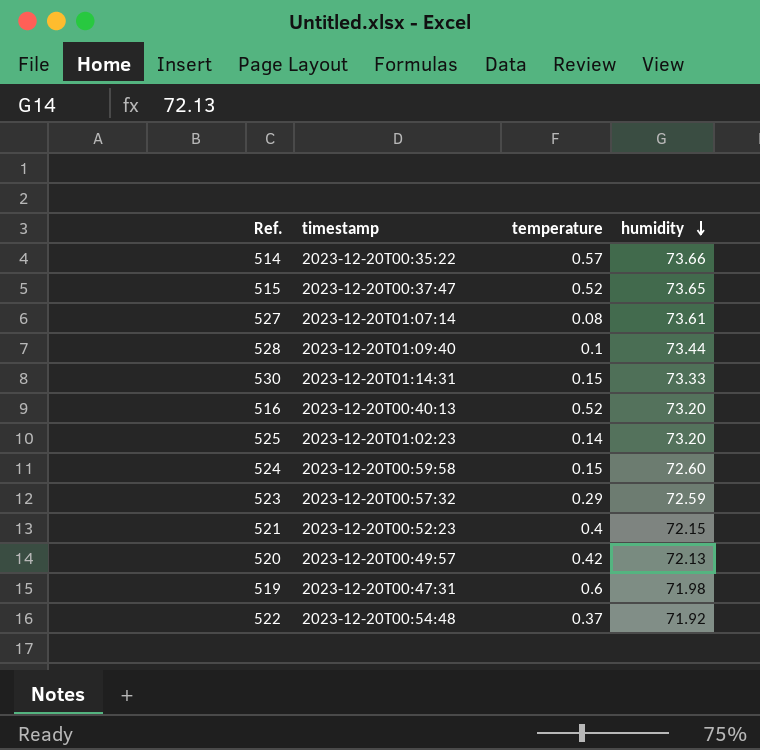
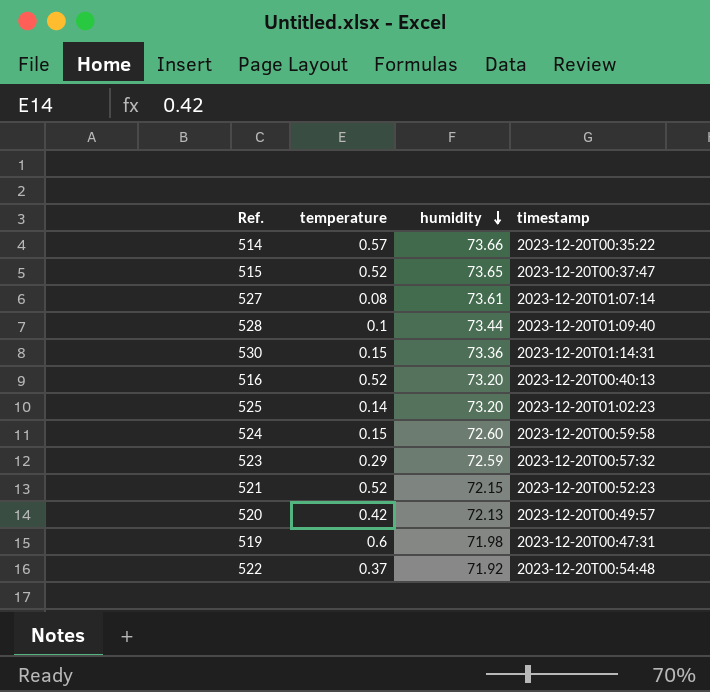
column timestamp | position: 2 -> 4
530 | humidity: 73.33 -> 73.36
521 | temperature: 0.4 -> 0.52

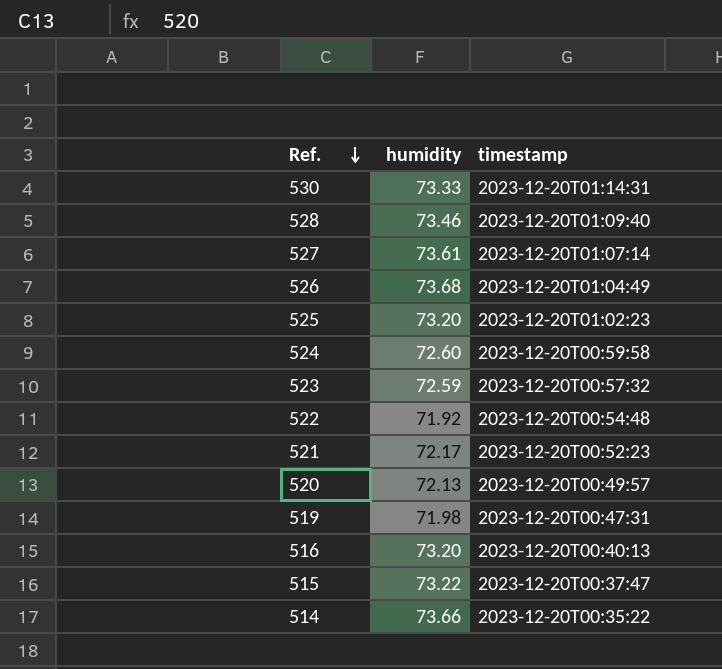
row order: humidity descending -> Ref. descending
column temperature | position: 2 -> none
530 | humidity: 73.36 -> 73.33
528 | humidity: 73.44 -> 73.46
row 526: none -> 73.68 | 2023-12-20T01:04:49
521 | humidity: 72.15 -> 72.17
515 | humidity: 73.65 -> 73.22

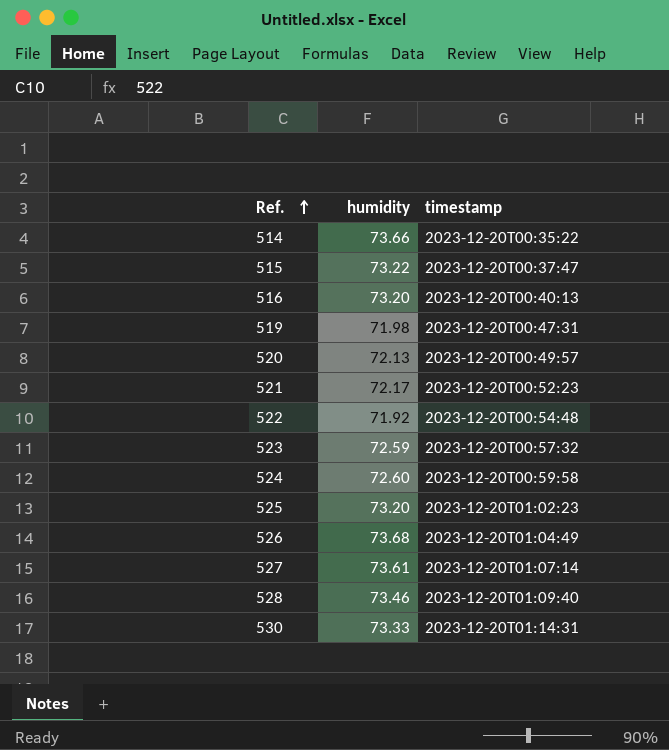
row order: Ref. descending -> Ref. ascending

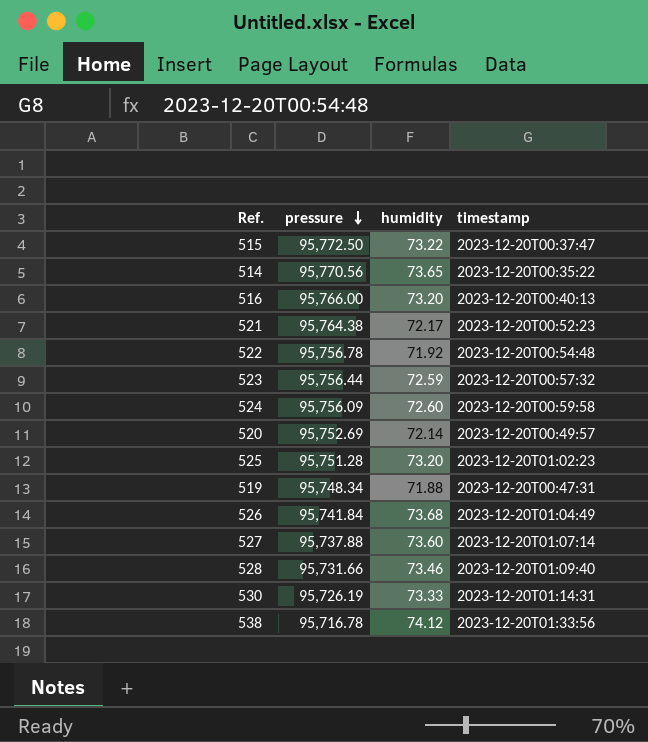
row order: Ref. ascending -> pressure descending
column pressure | position: none -> 2
514 | humidity: 73.66 -> 73.65
520 | humidity: 72.13 -> 72.14
519 | humidity: 71.98 -> 71.88
527 | humidity: 73.61 -> 73.60
row 538: none -> 95,716.78 | 74.12 | 2023-12-20T01:33:56

